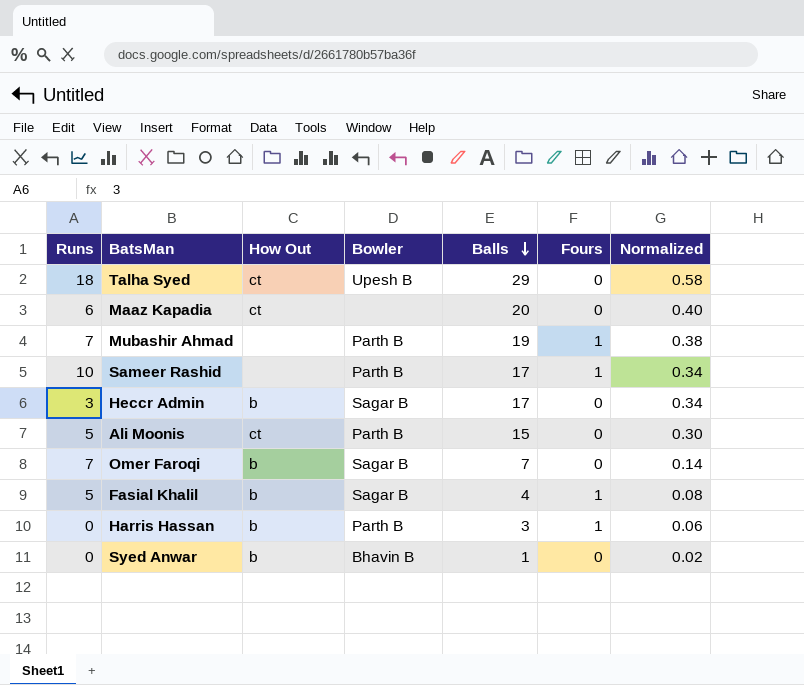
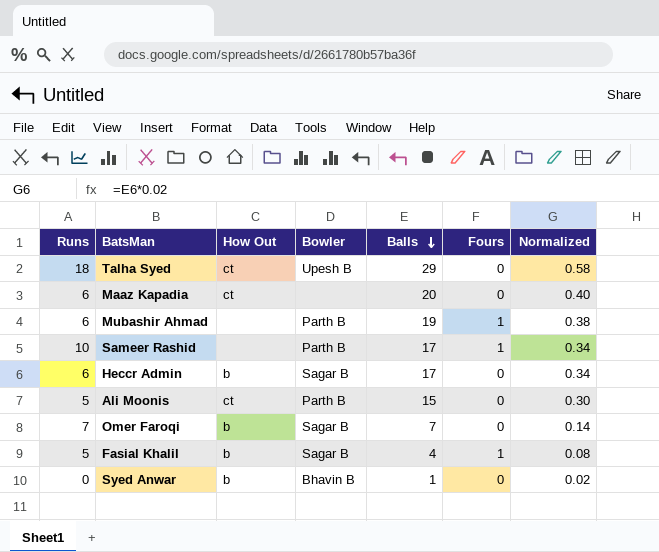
row Harris Hassan: 0 | b | Parth B | 3 | 1 | 0.06 -> none
Mubashir Ahmad | Runs: 7 -> 6
Heccr Admin | Runs: 3 -> 6

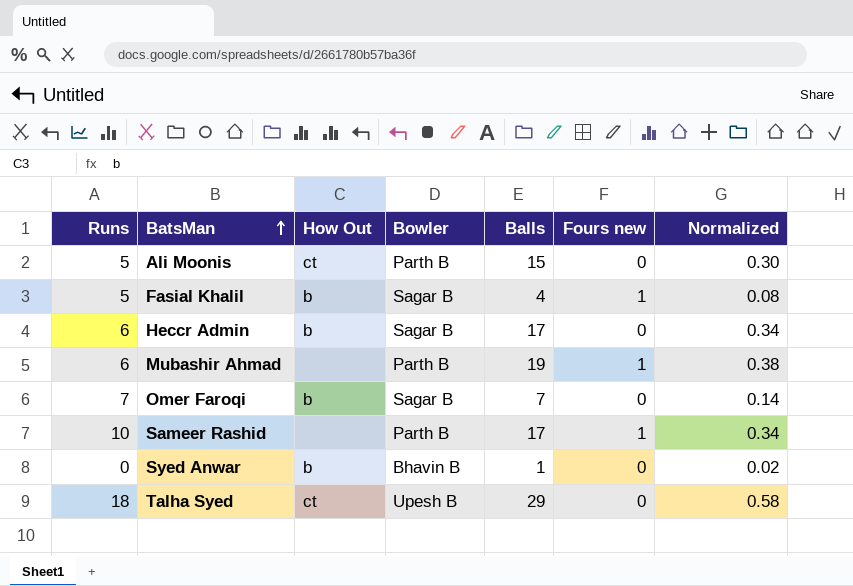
row order: Balls descending -> BatsMan ascending
column name: Fours -> Fours new
row Maaz Kapadia: 6 | ct | none | 20 | 0 | 0.40 -> none

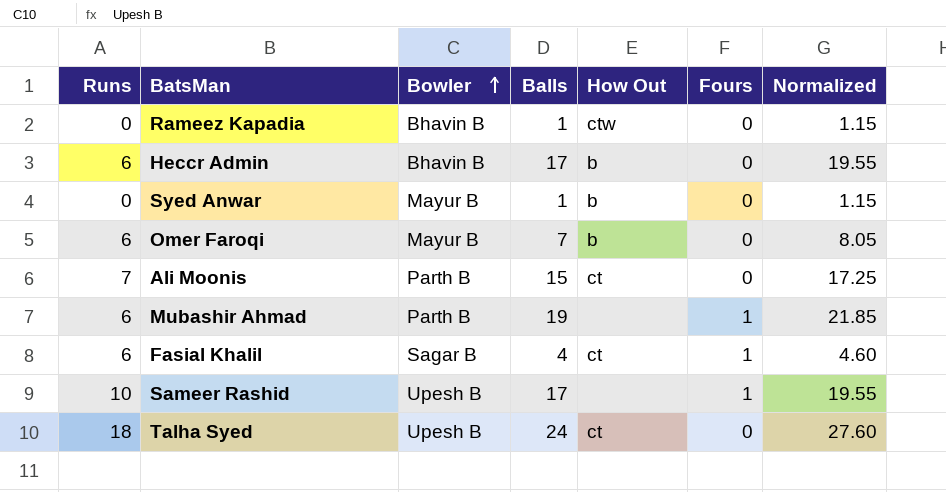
row order: BatsMan ascending -> Bowler ascending
column How Out | position: 3 -> 5
column name: Fours new -> Fours
column Normalized | formula: [Balls] * 0.02 -> [Balls] * 1.15
row Rameez Kapadia: none -> 0 | Bhavin B | 1 | ctw | 0 | 1.15
Heccr Admin | Bowler: Sagar B -> Bhavin B
Syed Anwar | Bowler: Bhavin B -> Mayur B
Omer Faroqi | Runs: 7 -> 6
Omer Faroqi | Bowler: Sagar B -> Mayur B
Ali Moonis | Runs: 5 -> 7
Fasial Khalil | Runs: 5 -> 6
Fasial Khalil | How Out: b -> ct
Sameer Rashid | Bowler: Parth B -> Upesh B
Talha Syed | Balls: 29 -> 24

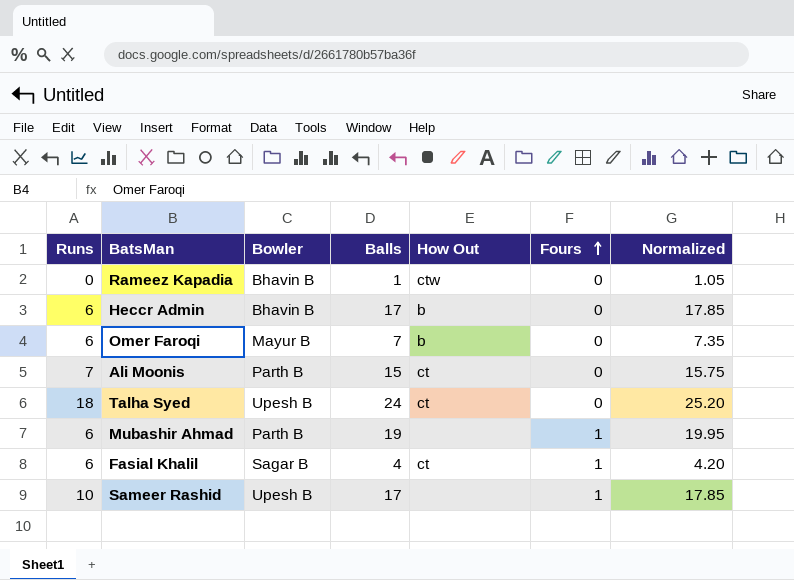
row order: Bowler ascending -> Fours ascending
column Normalized | formula: [Balls] * 1.15 -> [Balls] * 1.05
row Syed Anwar: 0 | Mayur B | 1 | b | 0 | 1.15 -> none

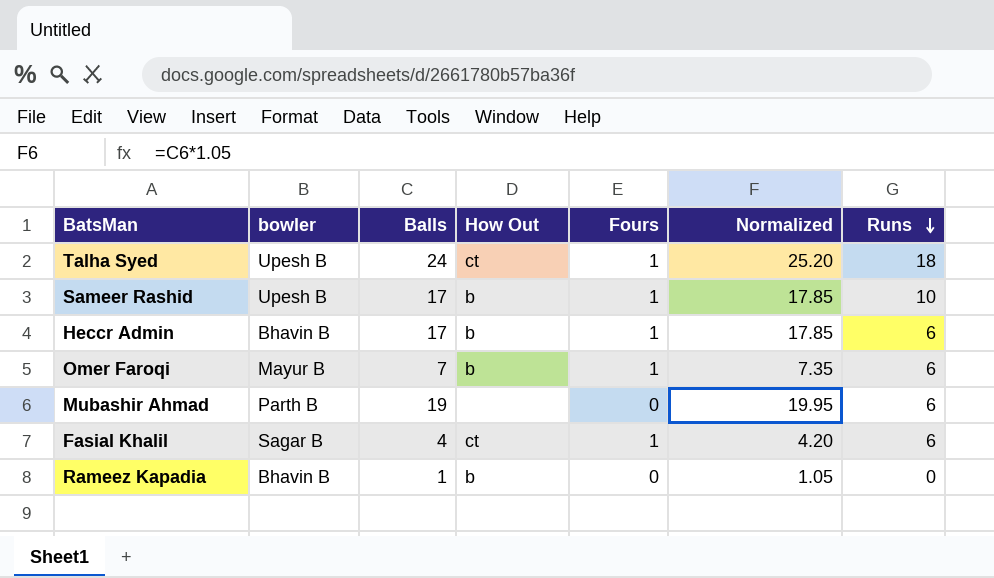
row order: Fours ascending -> Runs descending
column name: Bowler -> bowler
column Runs | position: 1 -> 7
row Ali Moonis: 7 | Parth B | 15 | ct | 0 | 15.75 -> none
Talha Syed | Fours: 0 -> 1
Sameer Rashid | How Out: none -> b
Heccr Admin | Fours: 0 -> 1
Omer Faroqi | Fours: 0 -> 1
Mubashir Ahmad | Fours: 1 -> 0
Rameez Kapadia | How Out: ctw -> b

